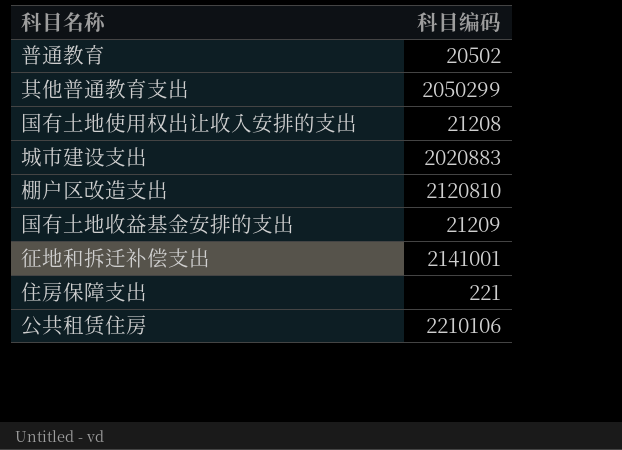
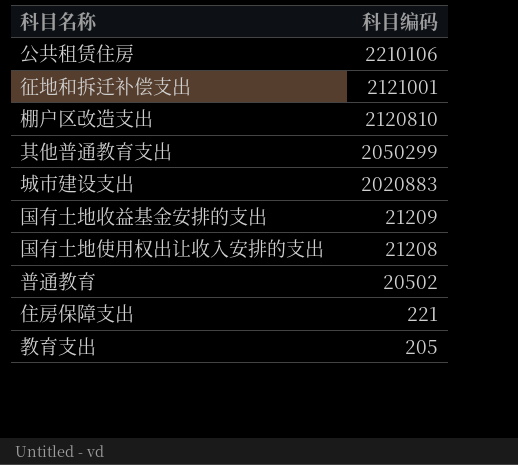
row order: none -> 科目编码 descending
征地和拆迁补偿支出 | 科目编码: 2141001 -> 2121001
row 教育支出: none -> 205

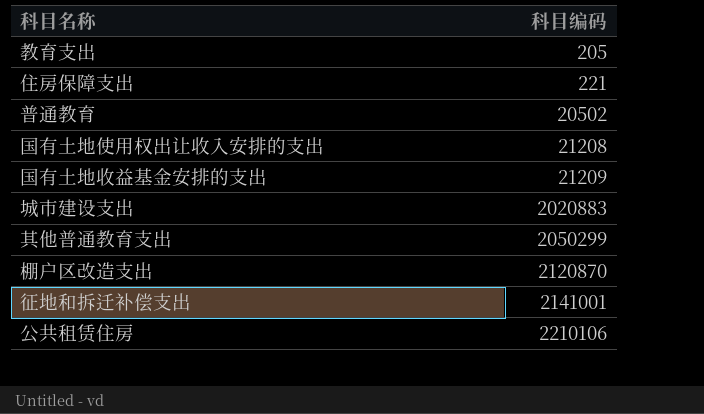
row order: 科目编码 descending -> 科目编码 ascending
棚户区改造支出 | 科目编码: 2120810 -> 2120870
征地和拆迁补偿支出 | 科目编码: 2121001 -> 2141001

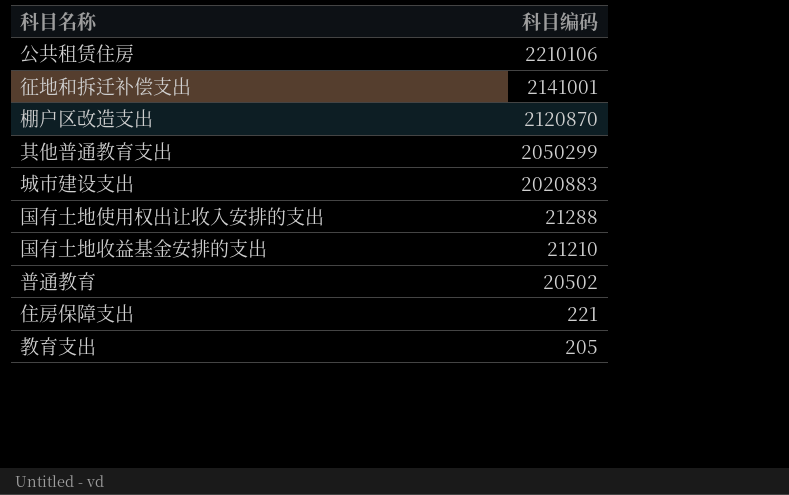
row order: 科目编码 ascending -> 科目编码 descending
国有土地使用权出让收入安排的支出 | 科目编码: 21208 -> 21288
国有土地收益基金安排的支出 | 科目编码: 21209 -> 21210

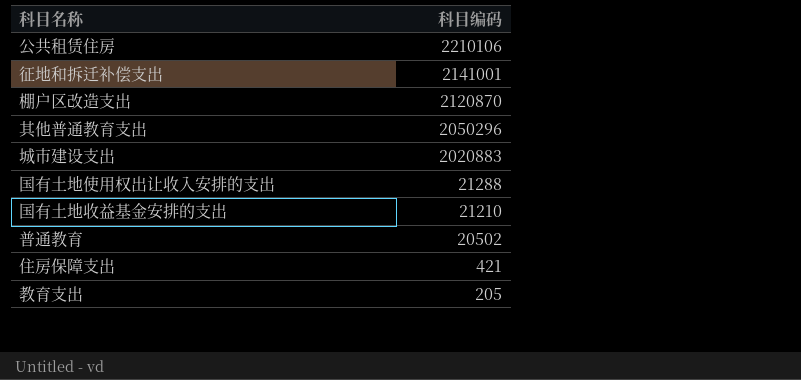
其他普通教育支出 | 科目编码: 2050299 -> 2050296
住房保障支出 | 科目编码: 221 -> 421

